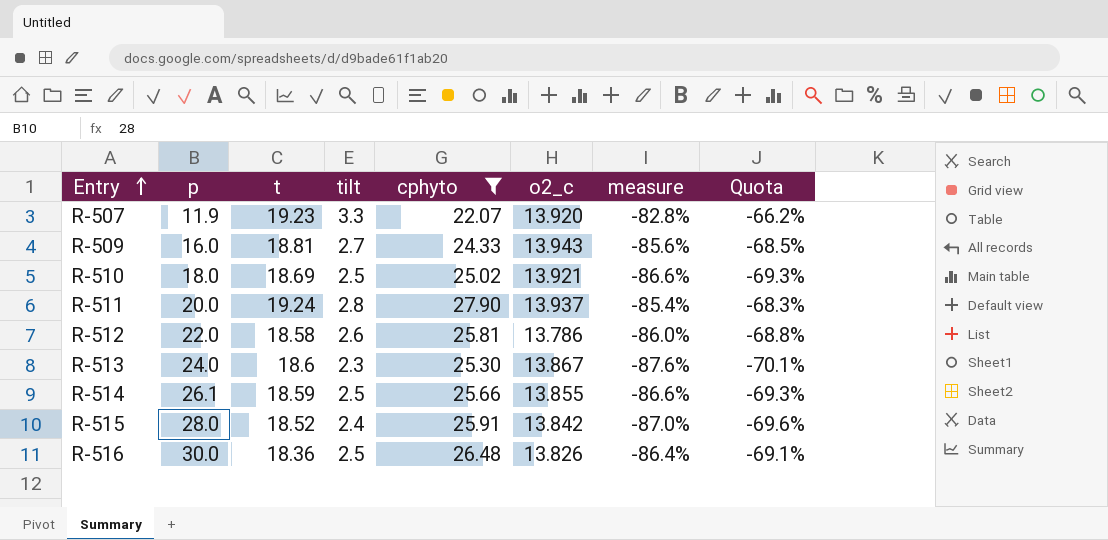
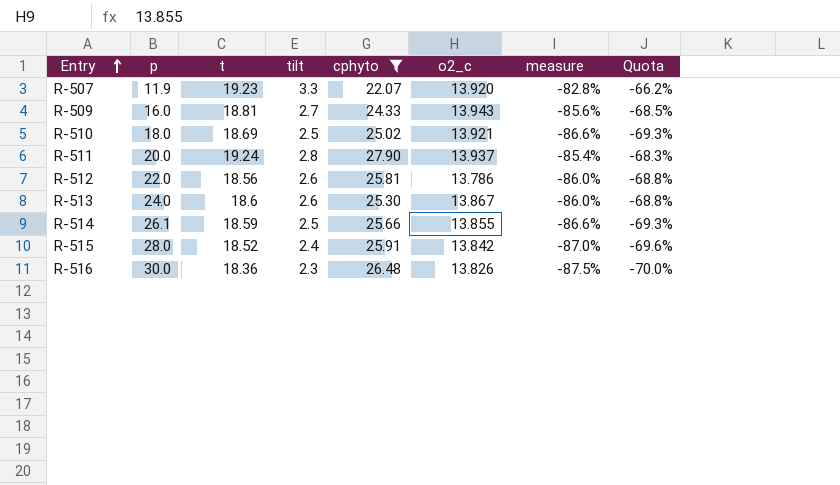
R-512 | t: 18.58 -> 18.56
R-513 | tilt: 2.3 -> 2.6
R-513 | measure: -87.6% -> -86.0%
R-513 | Quota: -70.1% -> -68.8%
R-516 | tilt: 2.5 -> 2.3
R-516 | measure: -86.4% -> -87.5%
R-516 | Quota: -69.1% -> -70.0%

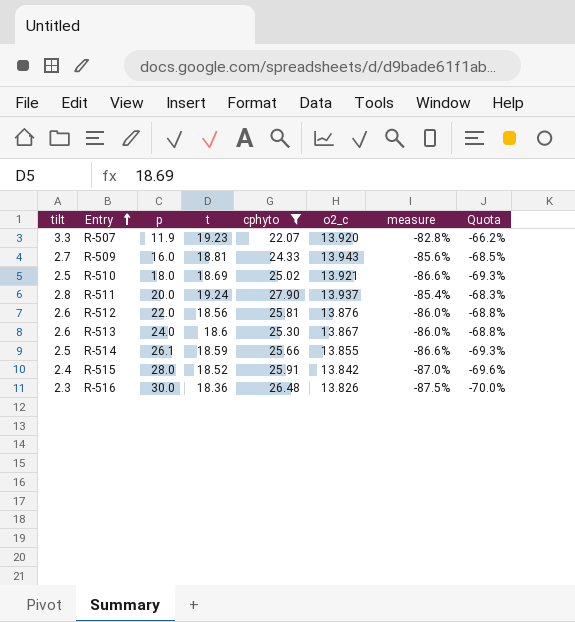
column tilt | position: 4 -> 1
R-512 | o2_c: 13.786 -> 13.876

